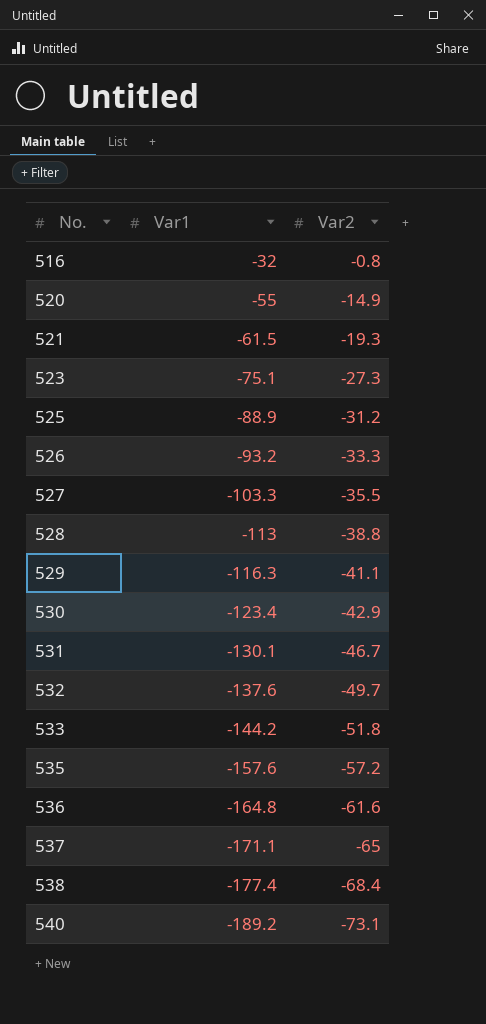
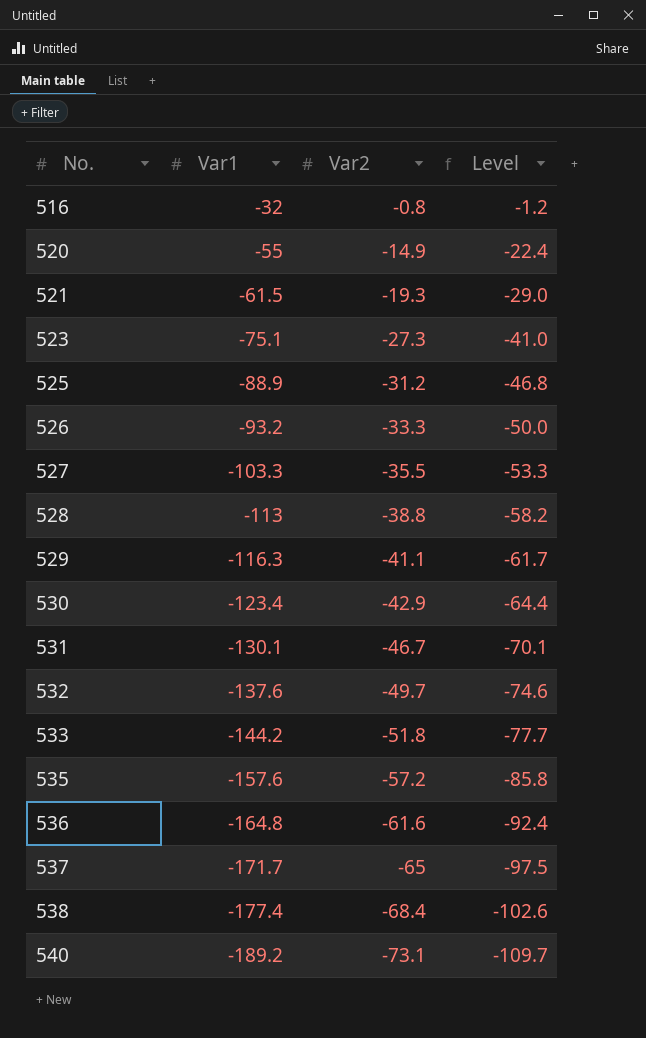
column Level | formula: none -> [Var2] * 1.5
537 | Var1: -171.1 -> -171.7

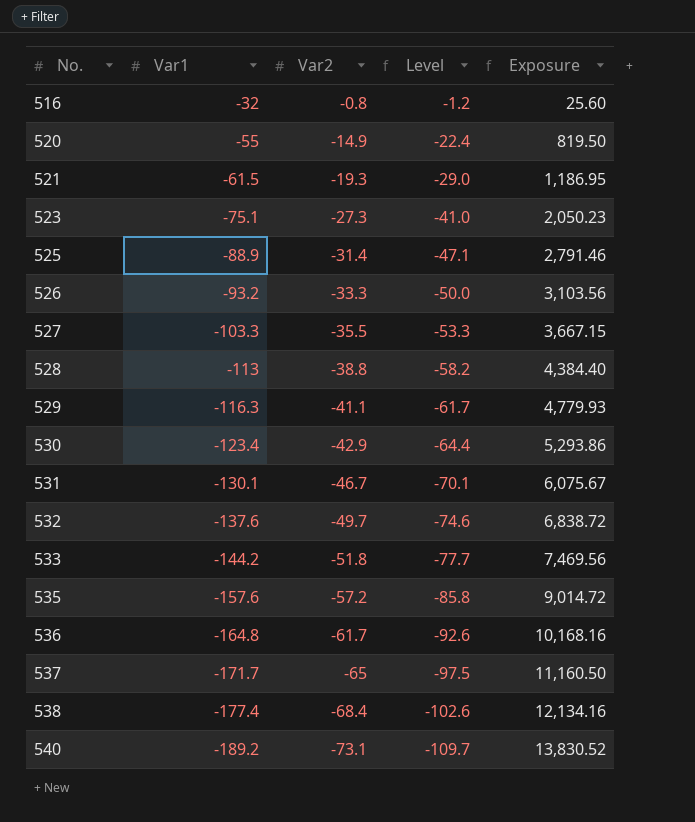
column Exposure | formula: none -> [Var1] * [Var2]
525 | Var2: -31.2 -> -31.4
525 | Level: -46.8 -> -47.1
536 | Var2: -61.6 -> -61.7
536 | Level: -92.4 -> -92.6

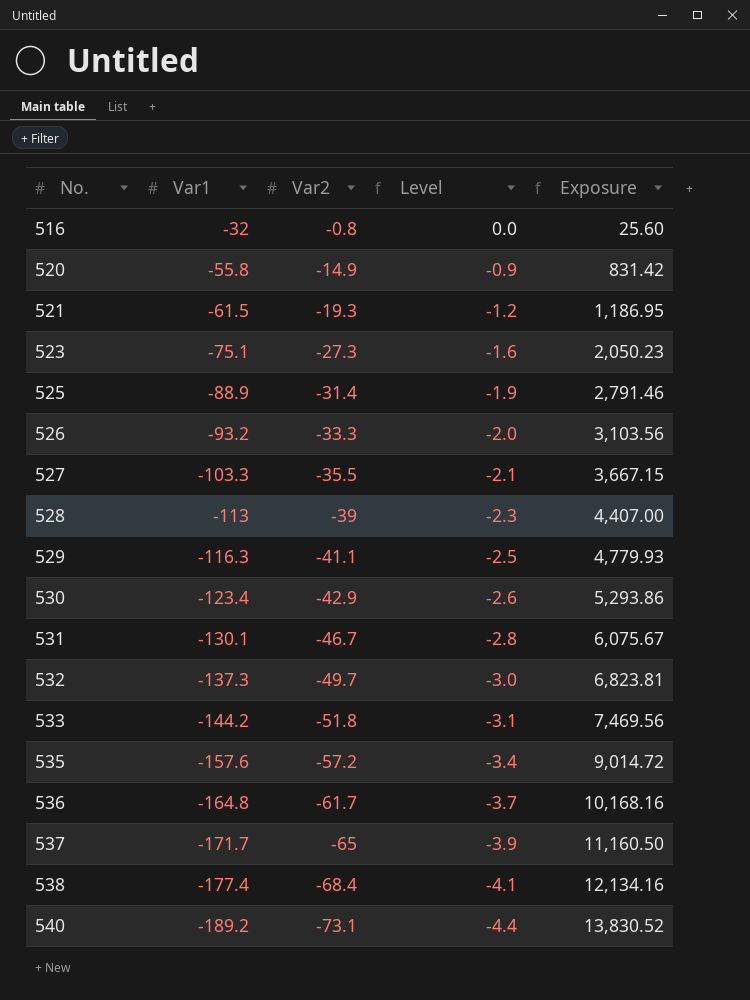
column Level | formula: [Var2] * 1.5 -> [Var2] * 0.06
520 | Var1: -55 -> -55.8
520 | Exposure: 819.50 -> 831.42
528 | Var2: -38.8 -> -39
528 | Exposure: 4,384.40 -> 4,407.00
532 | Var1: -137.6 -> -137.3
532 | Exposure: 6,838.72 -> 6,823.81

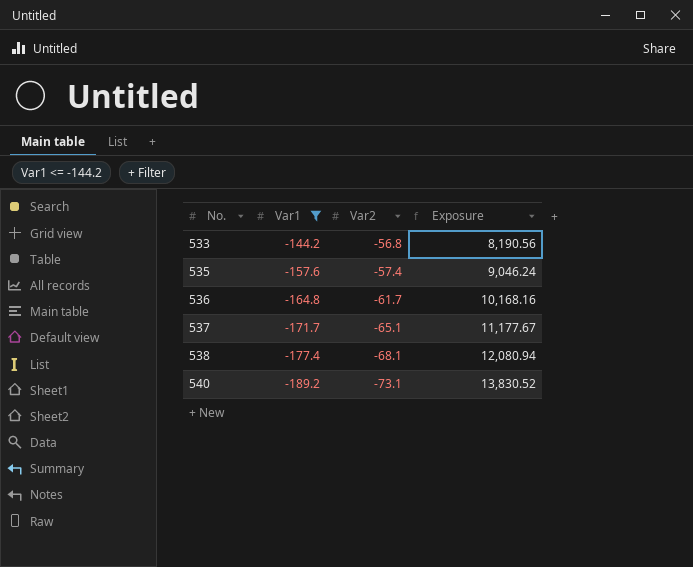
filter: none -> Var1 <= -144.2
column Level | formula: [Var2] * 0.06 -> none
533 | Var2: -51.8 -> -56.8
533 | Exposure: 7,469.56 -> 8,190.56
535 | Var2: -57.2 -> -57.4
535 | Exposure: 9,014.72 -> 9,046.24
537 | Var2: -65 -> -65.1
537 | Exposure: 11,160.50 -> 11,177.67
538 | Var2: -68.4 -> -68.1
538 | Exposure: 12,134.16 -> 12,080.94

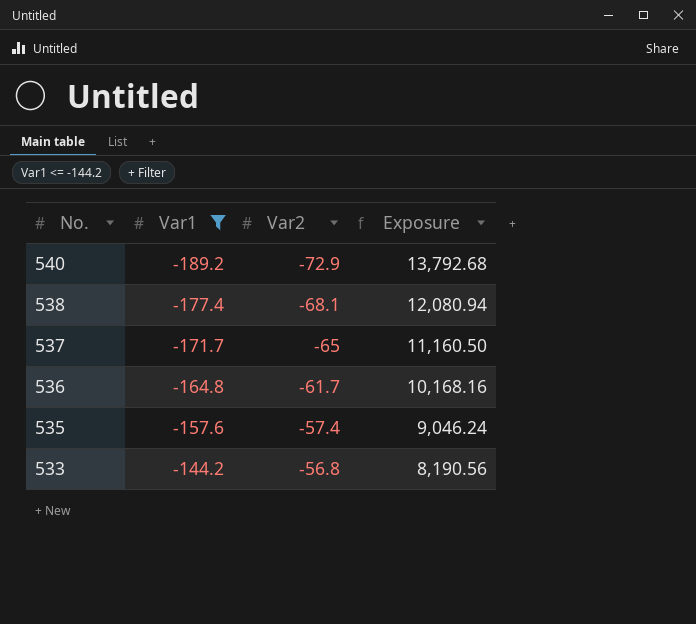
row order: No. ascending -> No. descending
540 | Var2: -73.1 -> -72.9
540 | Exposure: 13,830.52 -> 13,792.68
537 | Var2: -65.1 -> -65
537 | Exposure: 11,177.67 -> 11,160.50

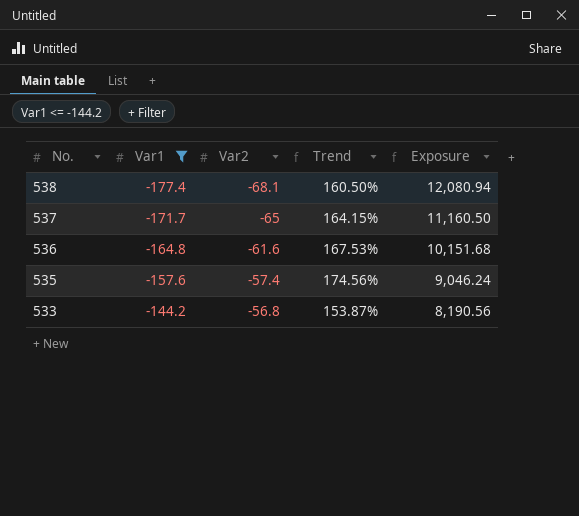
column Trend | formula: none -> ([Var1] - [Var2]) / [Var2]
row 540: -189.2 | -72.9 | 13,792.68 -> none
536 | Var2: -61.7 -> -61.6
536 | Exposure: 10,168.16 -> 10,151.68

